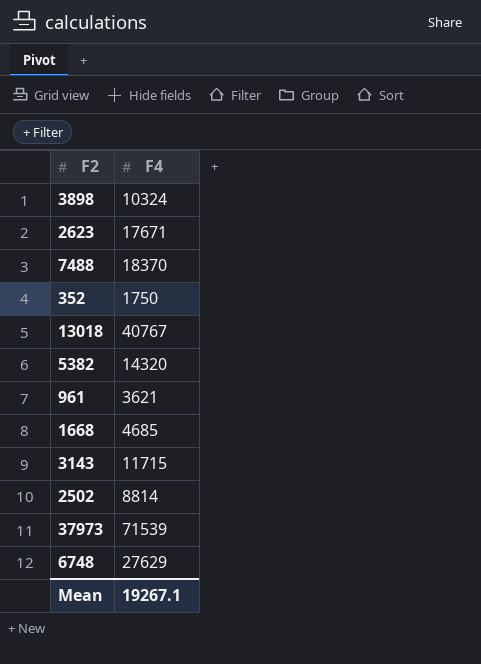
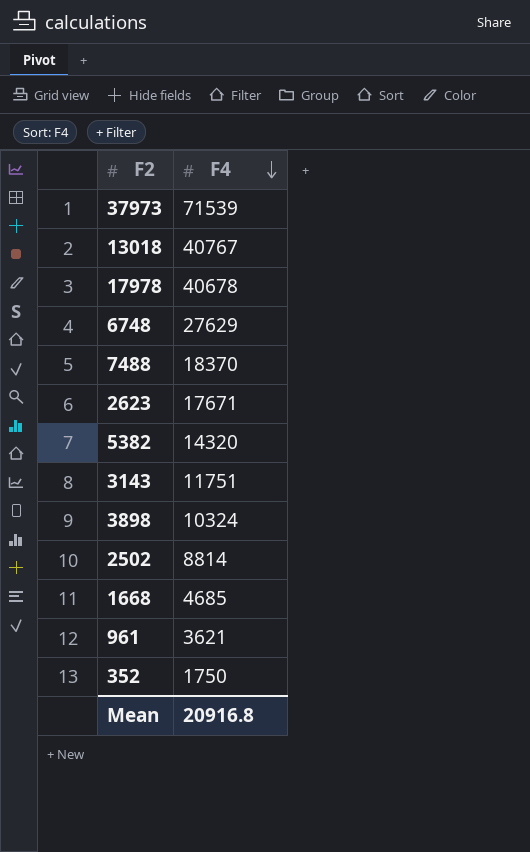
row order: none -> F4 descending
row 17978: none -> 40678
3143 | F4: 11715 -> 11751
Mean | F4: 19267.1 -> 20916.8

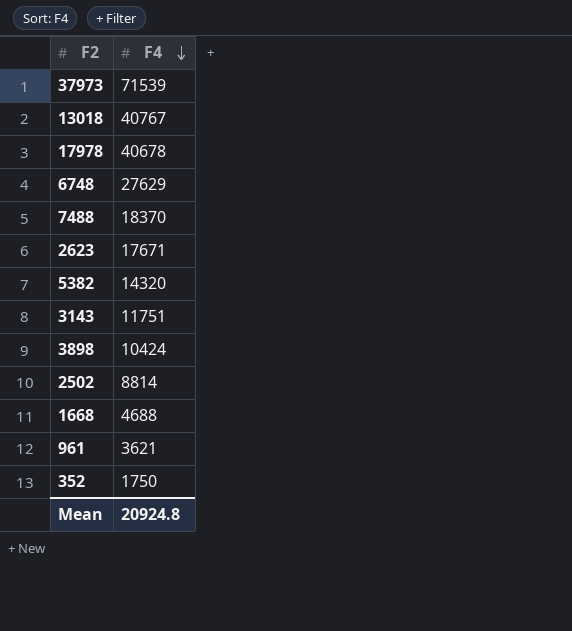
3898 | F4: 10324 -> 10424
1668 | F4: 4685 -> 4688
Mean | F4: 20916.8 -> 20924.8

